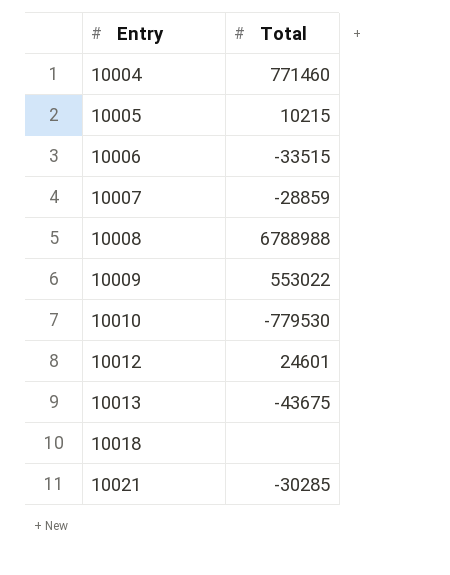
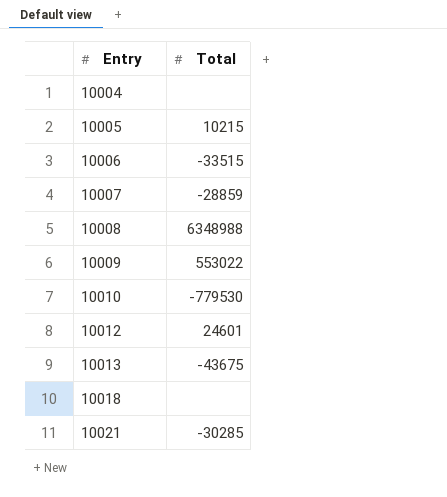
10004 | Total: 771460 -> none
10008 | Total: 6788988 -> 6348988

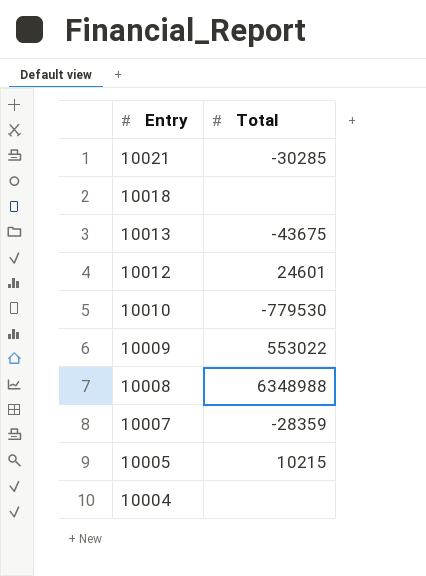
row order: Entry ascending -> Entry descending
row 10006: -33515 -> none
10007 | Total: -28859 -> -28359

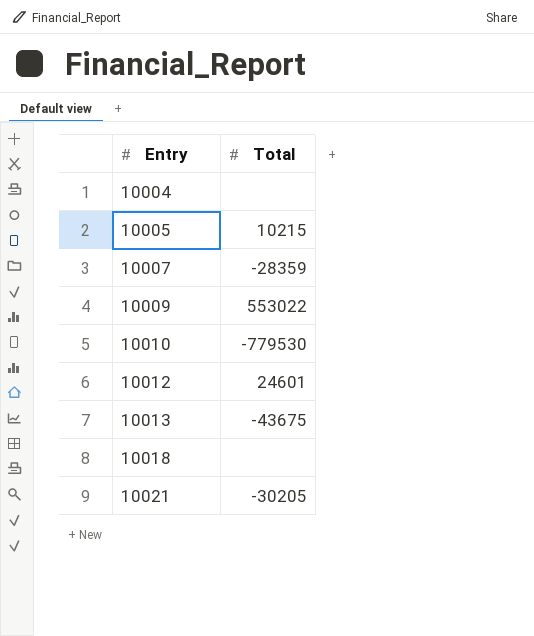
row order: Entry descending -> Entry ascending
row 10008: 6348988 -> none
10021 | Total: -30285 -> -30205

